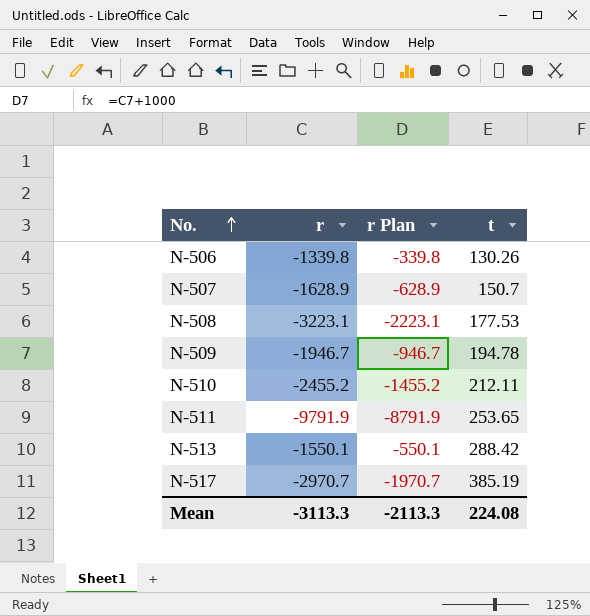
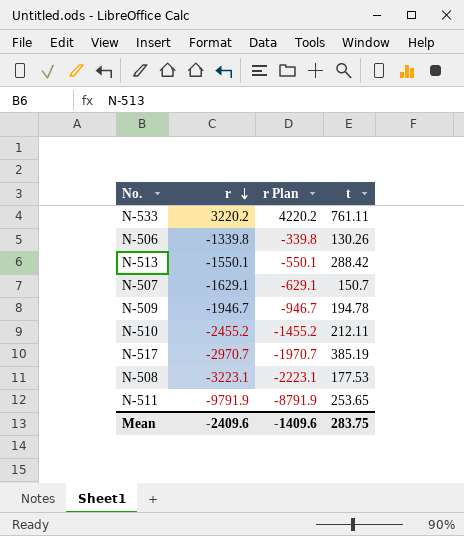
row order: No. ascending -> r descending
row N-533: none -> 3220.2 | 4220.2 | 761.11
N-507 | r: -1628.9 -> -1629.1
N-507 | r Plan: -628.9 -> -629.1
Mean | r: -3113.3 -> -2409.6
Mean | r Plan: -2113.3 -> -1409.6
Mean | t: 224.08 -> 283.75

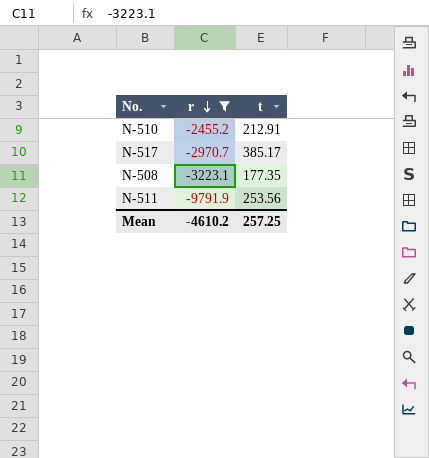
filter: none -> r <= -2455.2
column r Plan | formula: [r] + 1000 -> none
N-510 | t: 212.11 -> 212.91
N-517 | t: 385.19 -> 385.17
N-508 | t: 177.53 -> 177.35
N-511 | t: 253.65 -> 253.56
Mean | r: -2409.6 -> -4610.2
Mean | t: 283.75 -> 257.25

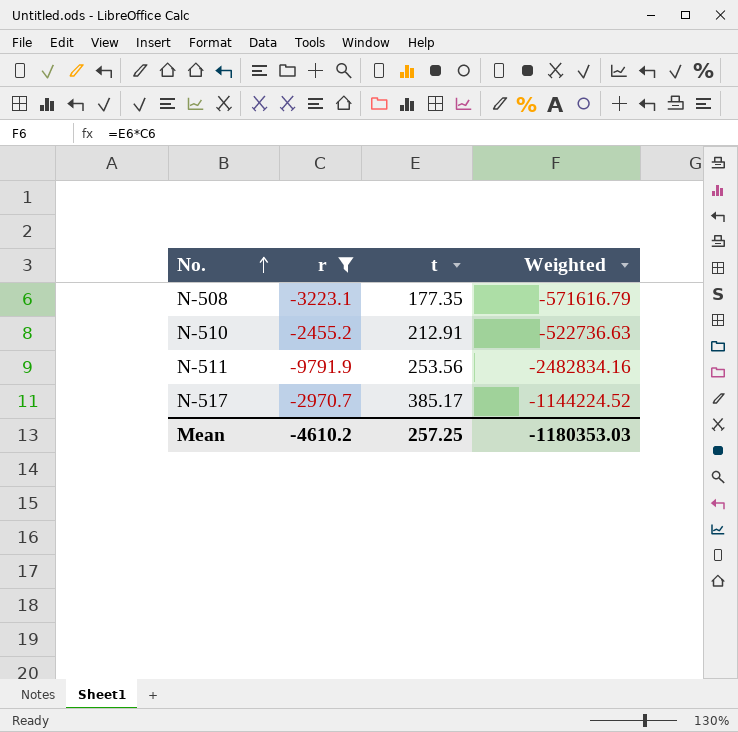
row order: r descending -> No. ascending
column Weighted | formula: none -> [r] * [t]

